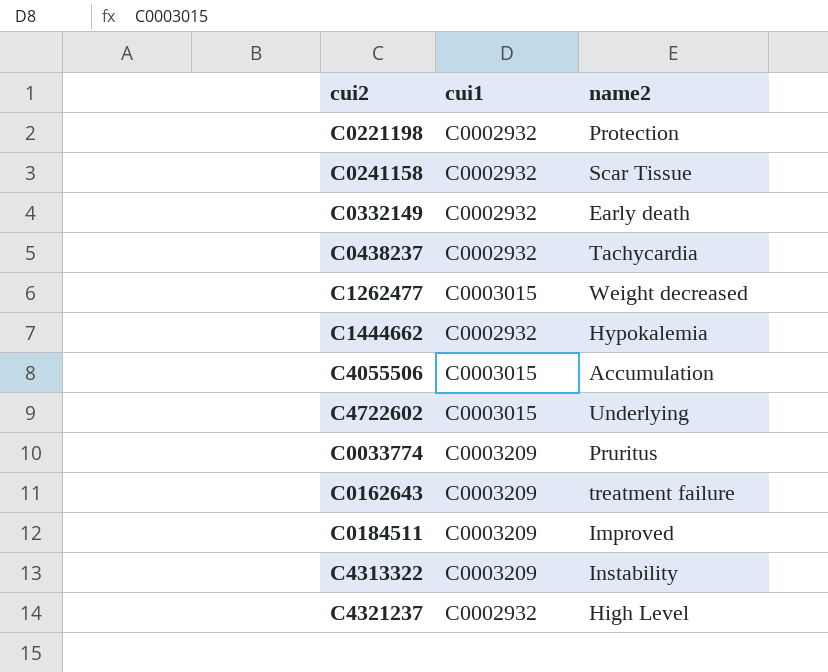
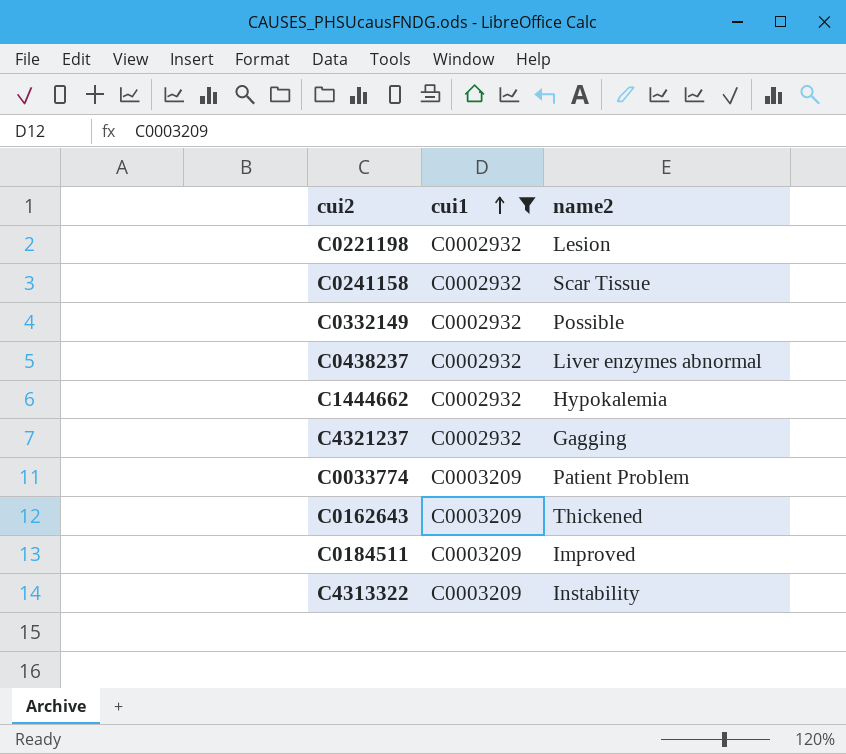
filter: none -> cui1 != C0003015
row order: none -> cui1 ascending
C0221198 | name2: Protection -> Lesion
C0332149 | name2: Early death -> Possible
C0438237 | name2: Tachycardia -> Liver enzymes abnormal
C4321237 | name2: High Level -> Gagging
C0033774 | name2: Pruritus -> Patient Problem
C0162643 | name2: treatment failure -> Thickened

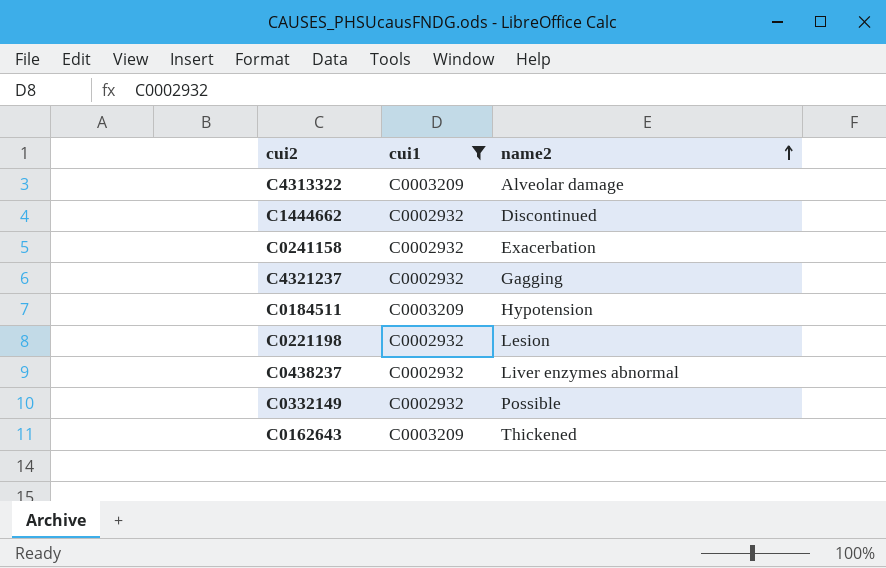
row order: cui1 ascending -> name2 ascending
row C0033774: C0003209 | Patient Problem -> none
C4313322 | name2: Instability -> Alveolar damage
C1444662 | name2: Hypokalemia -> Discontinued
C0241158 | name2: Scar Tissue -> Exacerbation
C0184511 | name2: Improved -> Hypotension

